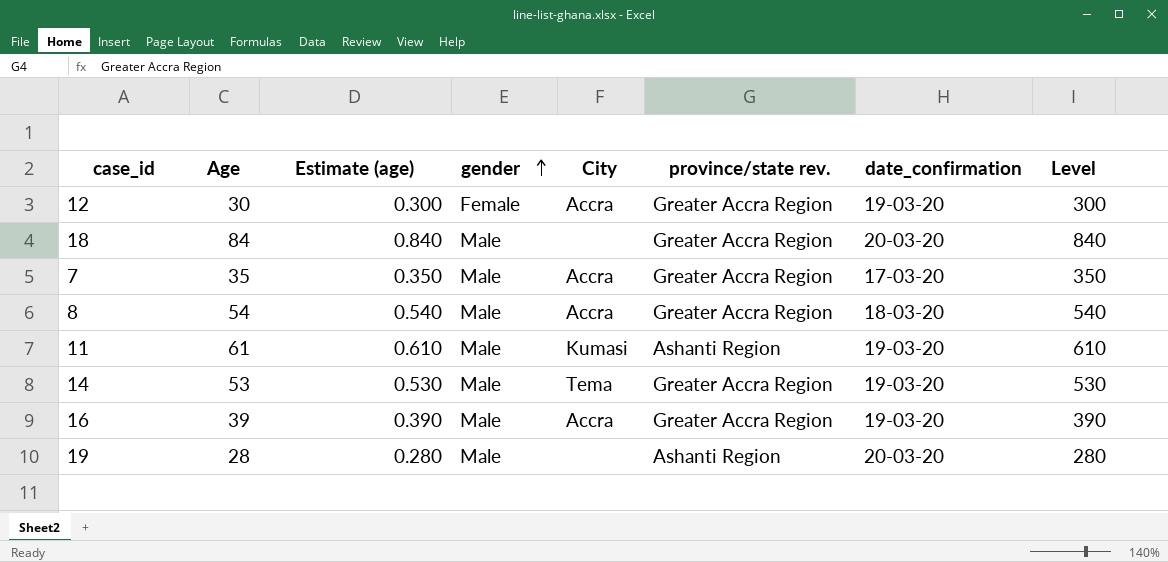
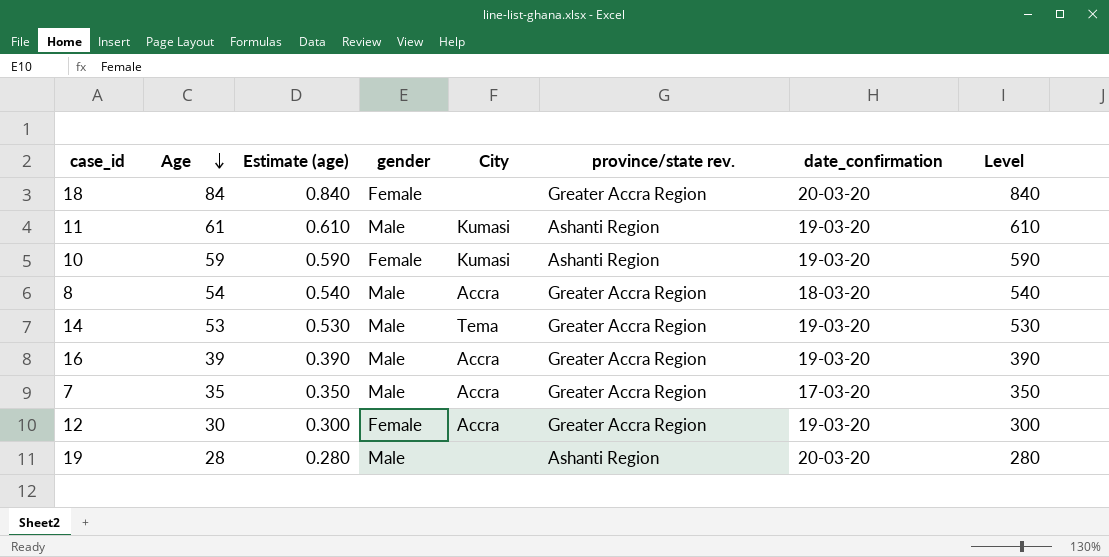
row order: gender ascending -> Age descending
18 | gender: Male -> Female
row 10: none -> 59 | 0.590 | Female | Kumasi | Ashanti Region | 19-03-20 | 590

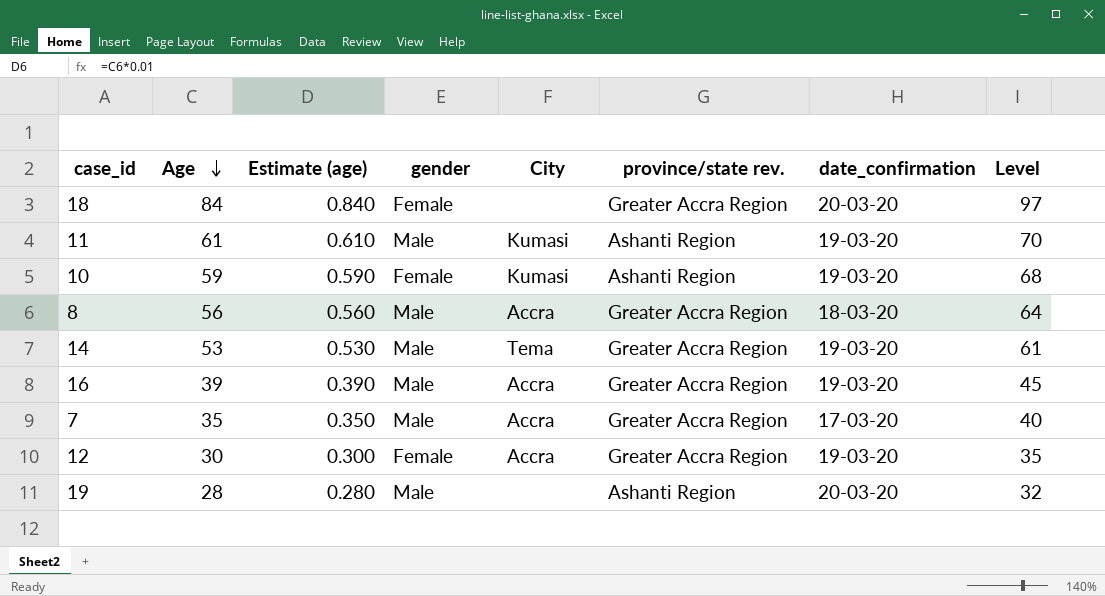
column Level | formula: [Age] * 10 -> [Age] * 1.15
8 | Age: 54 -> 56
8 | Estimate (age): 0.540 -> 0.560

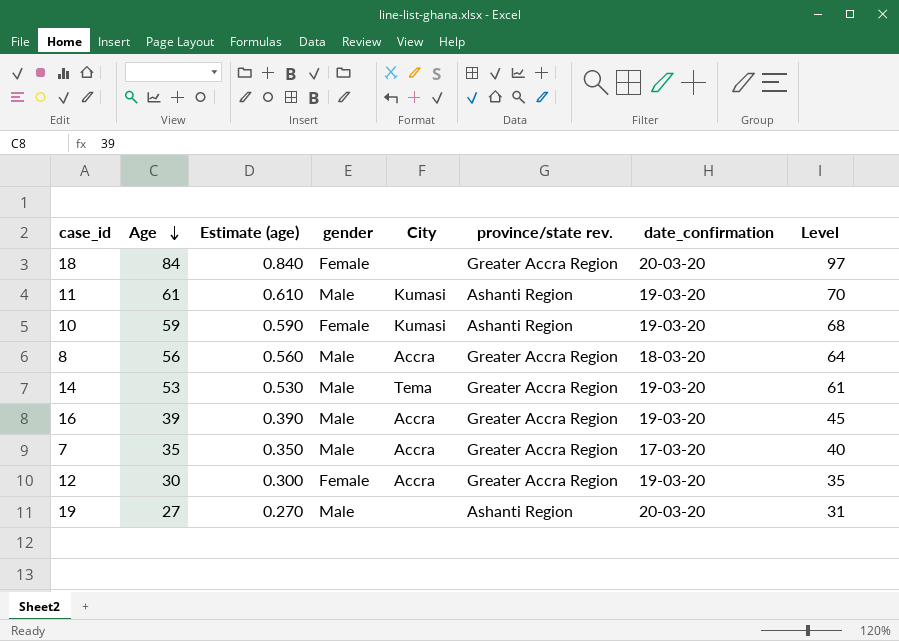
19 | Age: 28 -> 27
19 | Estimate (age): 0.280 -> 0.270
19 | Level: 32 -> 31

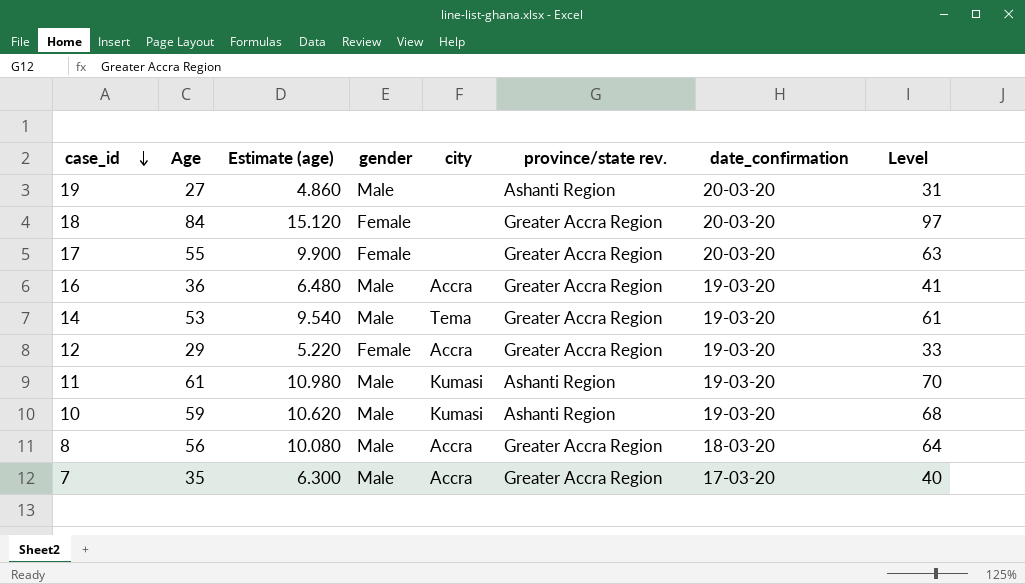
row order: Age descending -> case_id descending
column Estimate (age) | formula: [Age] * 0.01 -> [Age] * 0.18
column name: City -> city
row 17: none -> 55 | 9.900 | Female | none | Greater Accra Region | 20-03-20 | 63
16 | Age: 39 -> 36
16 | Level: 45 -> 41
12 | Age: 30 -> 29
12 | Level: 35 -> 33
10 | gender: Female -> Male

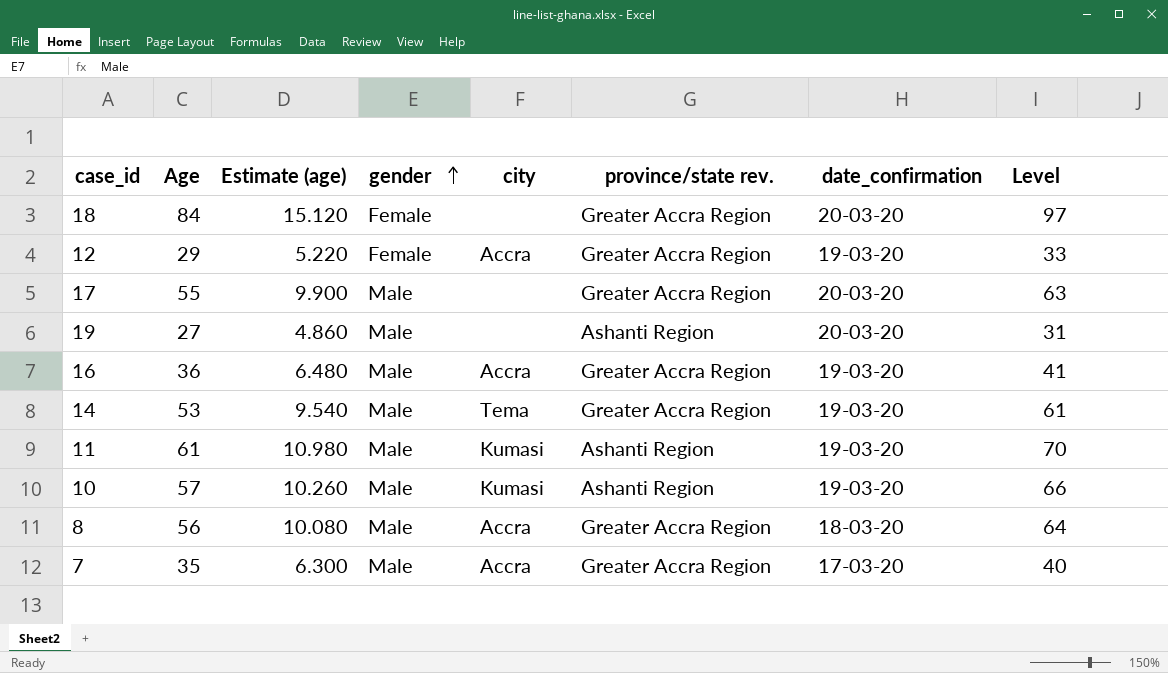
row order: case_id descending -> gender ascending
17 | gender: Female -> Male
10 | Age: 59 -> 57
10 | Estimate (age): 10.620 -> 10.260
10 | Level: 68 -> 66

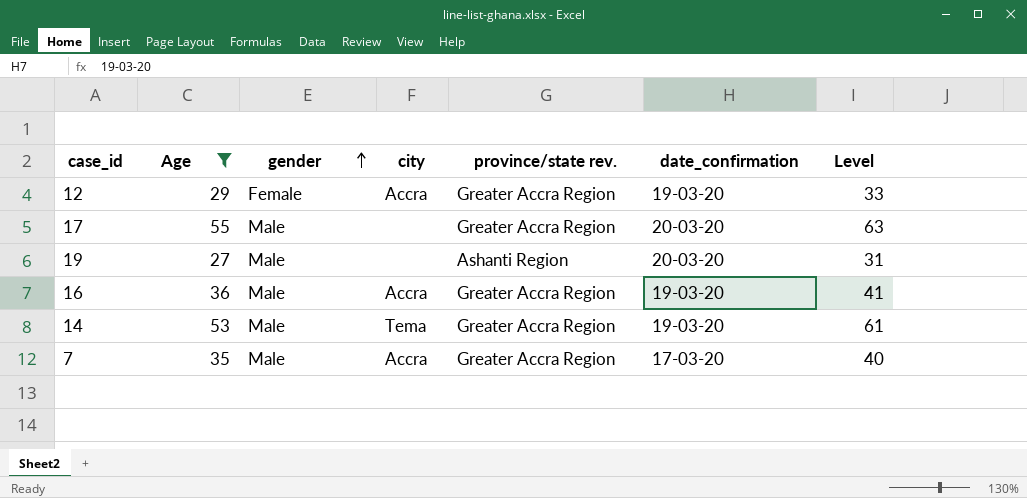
filter: none -> Age <= 55
column Estimate (age) | formula: [Age] * 0.18 -> none

